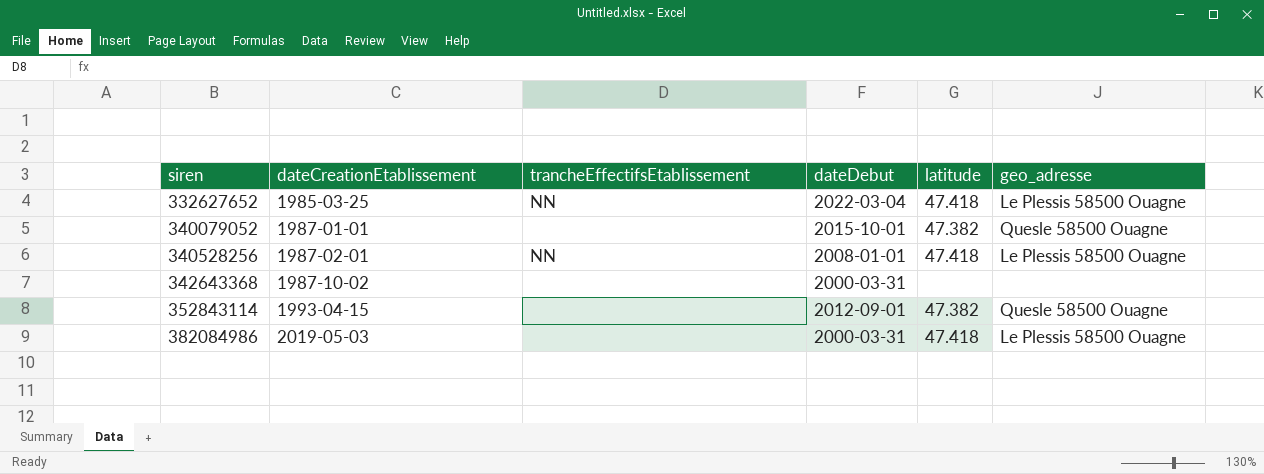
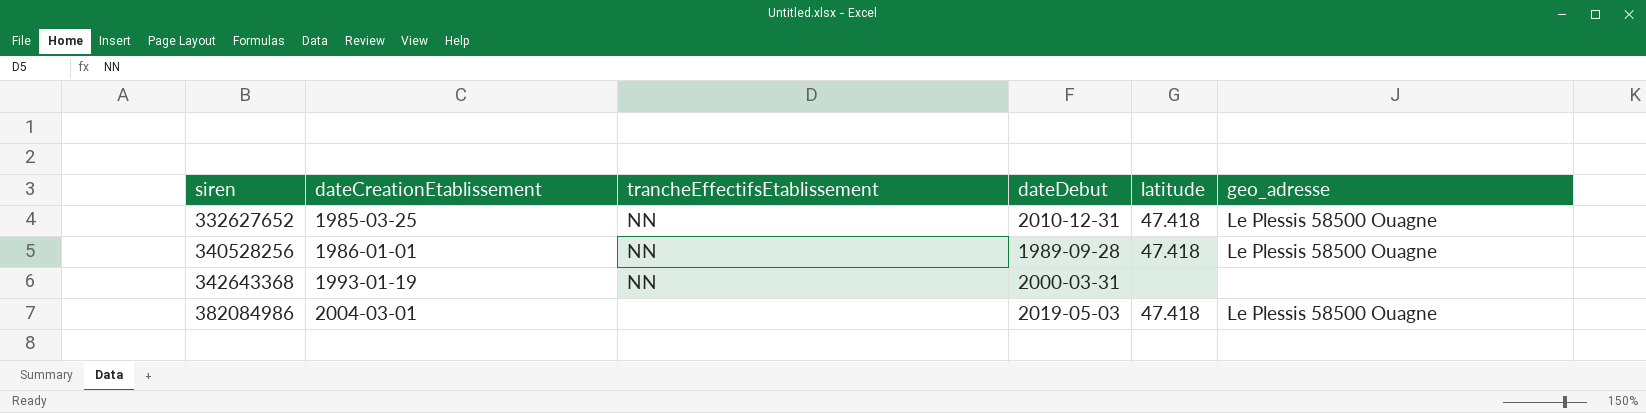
row 340079052: 1987-01-01 | none | 2015-10-01 | 47.382 | Quesle 58500 Ouagne -> none
row 352843114: 1993-04-15 | none | 2012-09-01 | 47.382 | Quesle 58500 Ouagne -> none
332627652 | dateDebut: 2022-03-04 -> 2010-12-31
340528256 | dateCreationEtablissement: 1987-02-01 -> 1986-01-01
340528256 | dateDebut: 2008-01-01 -> 1989-09-28
342643368 | dateCreationEtablissement: 1987-10-02 -> 1993-01-19
342643368 | trancheEffectifsEtablissement: none -> NN
382084986 | dateCreationEtablissement: 2019-05-03 -> 2004-03-01
382084986 | dateDebut: 2000-03-31 -> 2019-05-03

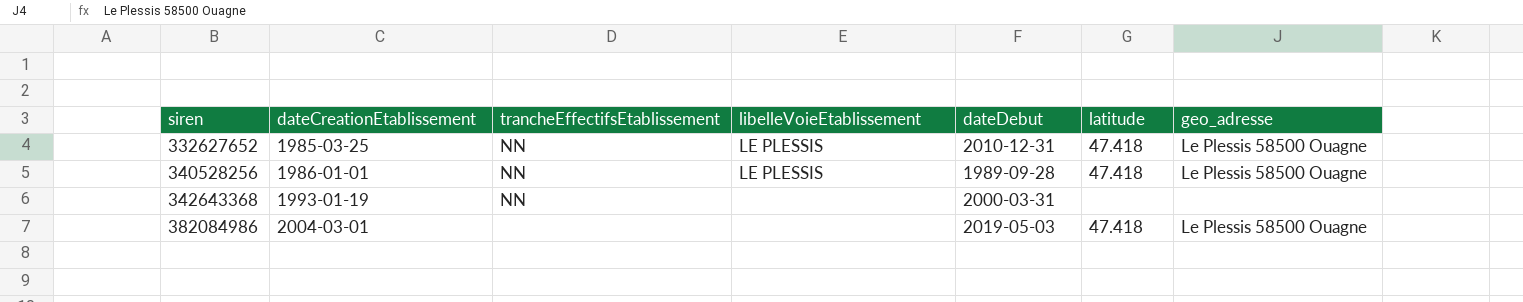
column libelleVoieEtablissement | position: none -> 4

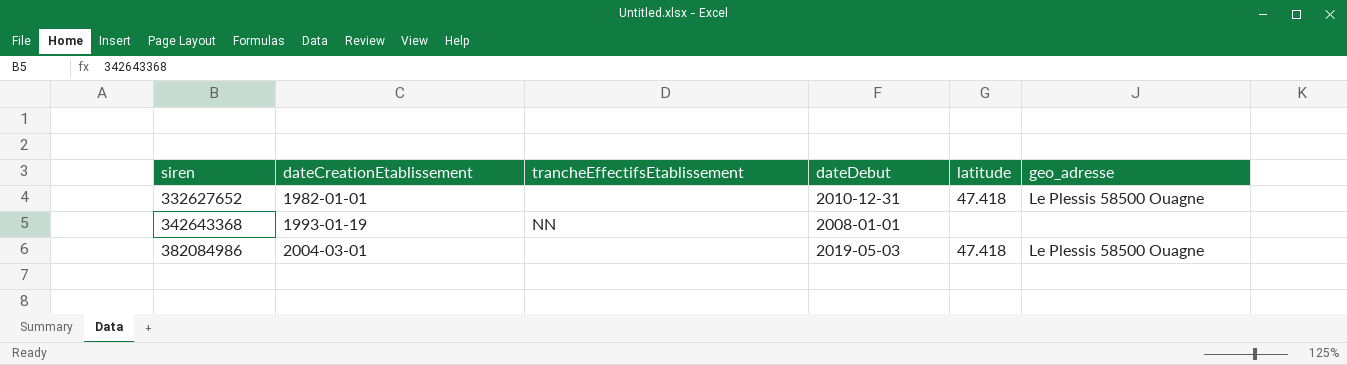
column libelleVoieEtablissement | position: 4 -> none
row 340528256: 1986-01-01 | NN | LE PLESSIS | 1989-09-28 | 47.418 | Le Plessis 58500 Ouagne -> none
332627652 | dateCreationEtablissement: 1985-03-25 -> 1982-01-01
332627652 | trancheEffectifsEtablissement: NN -> none
342643368 | dateDebut: 2000-03-31 -> 2008-01-01

